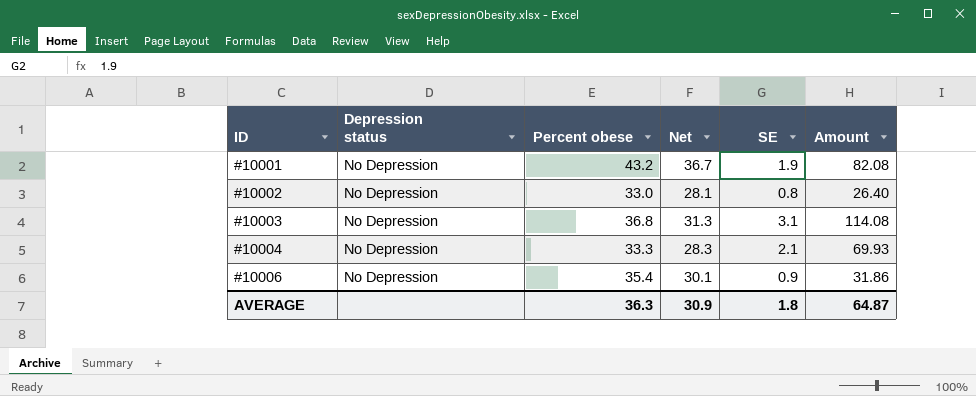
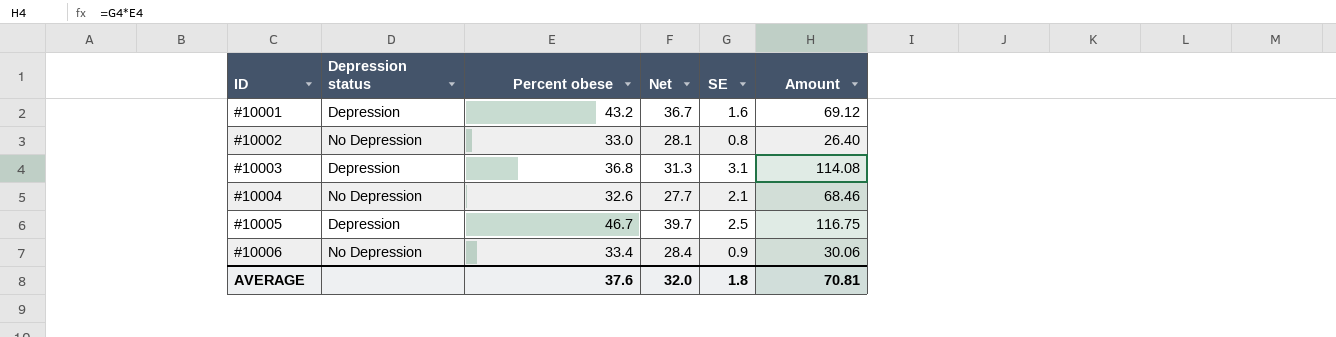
#10001 | Depression status: No Depression -> Depression
#10001 | SE: 1.9 -> 1.6
#10001 | Amount: 82.08 -> 69.12
#10003 | Depression status: No Depression -> Depression
#10004 | Percent obese: 33.3 -> 32.6
#10004 | Net: 28.3 -> 27.7
#10004 | Amount: 69.93 -> 68.46
row #10005: none -> Depression | 46.7 | 39.7 | 2.5 | 116.75
#10006 | Percent obese: 35.4 -> 33.4
#10006 | Net: 30.1 -> 28.4
#10006 | Amount: 31.86 -> 30.06
AVERAGE | Percent obese: 36.3 -> 37.6
AVERAGE | Net: 30.9 -> 32.0
AVERAGE | Amount: 64.87 -> 70.81

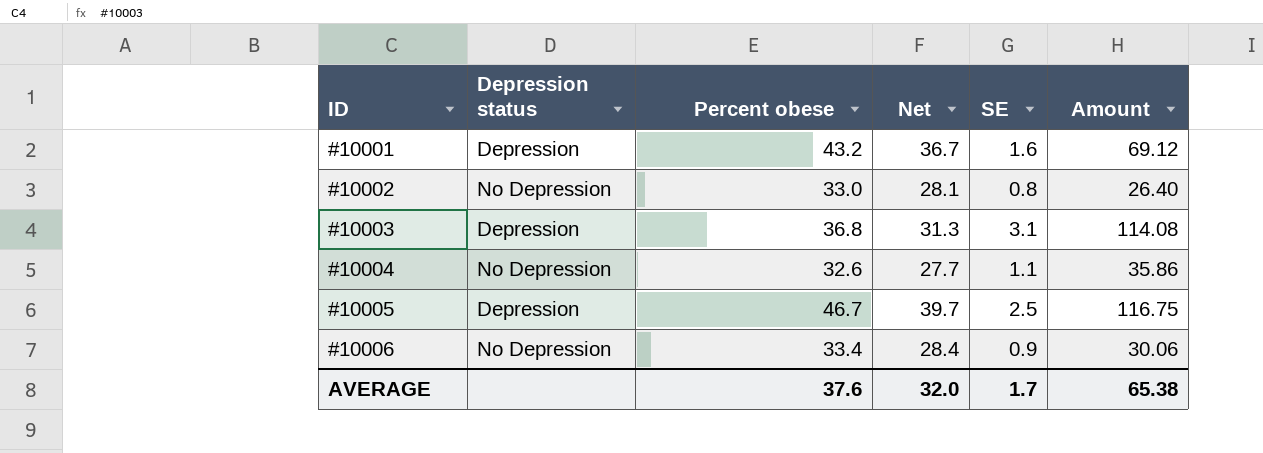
#10004 | SE: 2.1 -> 1.1
#10004 | Amount: 68.46 -> 35.86
AVERAGE | SE: 1.8 -> 1.7
AVERAGE | Amount: 70.81 -> 65.38

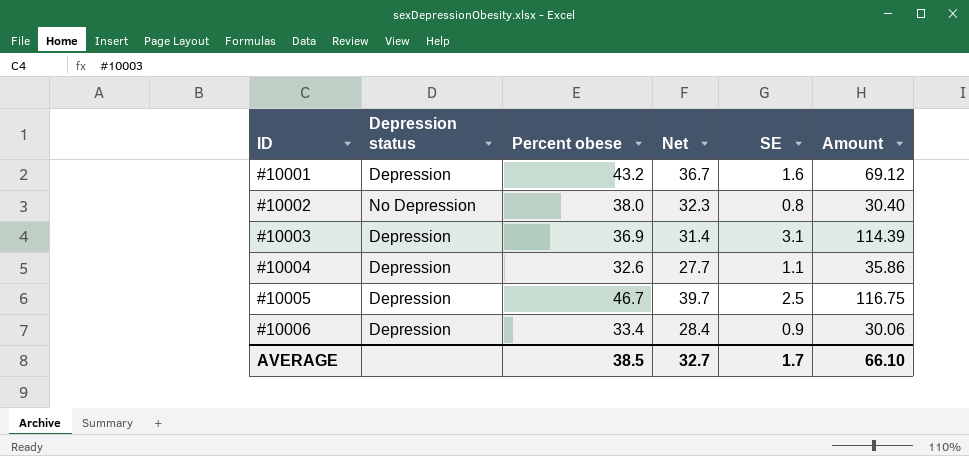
#10002 | Percent obese: 33.0 -> 38.0
#10002 | Net: 28.1 -> 32.3
#10002 | Amount: 26.40 -> 30.40
#10003 | Percent obese: 36.8 -> 36.9
#10003 | Net: 31.3 -> 31.4
#10003 | Amount: 114.08 -> 114.39
#10004 | Depression status: No Depression -> Depression
#10006 | Depression status: No Depression -> Depression
AVERAGE | Percent obese: 37.6 -> 38.5
AVERAGE | Net: 32.0 -> 32.7
AVERAGE | Amount: 65.38 -> 66.10

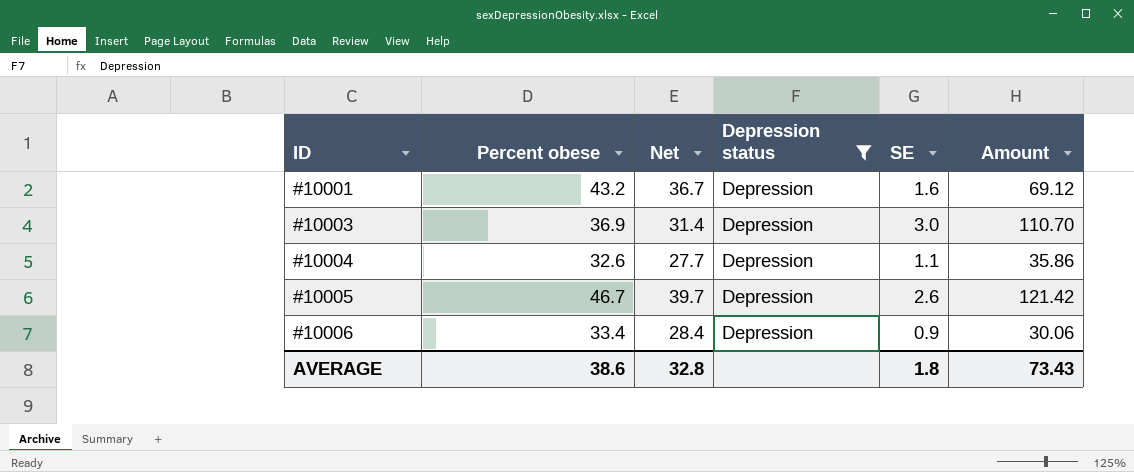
filter: none -> Depression status = Depression
column Depression status | position: 2 -> 4
#10003 | SE: 3.1 -> 3.0
#10003 | Amount: 114.39 -> 110.70
#10005 | SE: 2.5 -> 2.6
#10005 | Amount: 116.75 -> 121.42
AVERAGE | Percent obese: 38.5 -> 38.6
AVERAGE | Net: 32.7 -> 32.8
AVERAGE | SE: 1.7 -> 1.8
AVERAGE | Amount: 66.10 -> 73.43

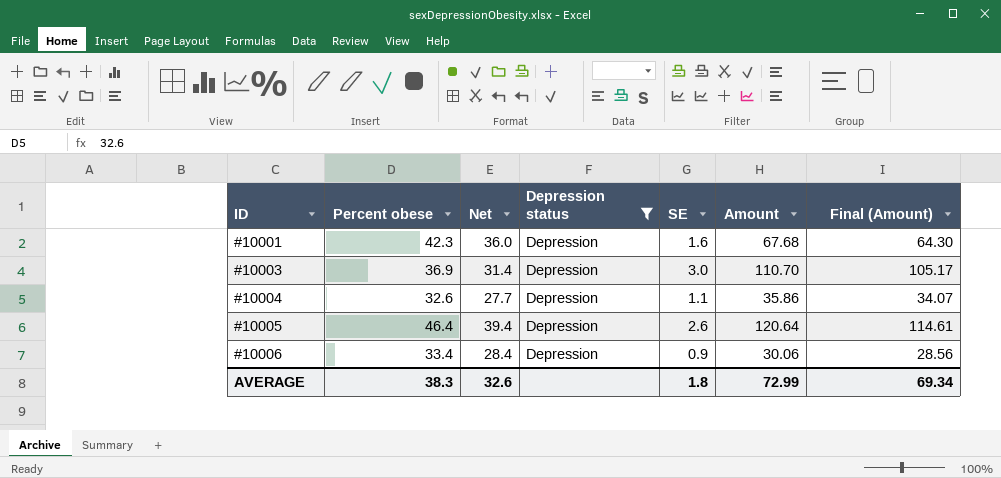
column Final (Amount) | formula: none -> [Amount] * 0.95
#10001 | Percent obese: 43.2 -> 42.3
#10001 | Net: 36.7 -> 36.0
#10001 | Amount: 69.12 -> 67.68
#10005 | Percent obese: 46.7 -> 46.4
#10005 | Net: 39.7 -> 39.4
#10005 | Amount: 121.42 -> 120.64
AVERAGE | Percent obese: 38.6 -> 38.3
AVERAGE | Net: 32.8 -> 32.6
AVERAGE | Amount: 73.43 -> 72.99

